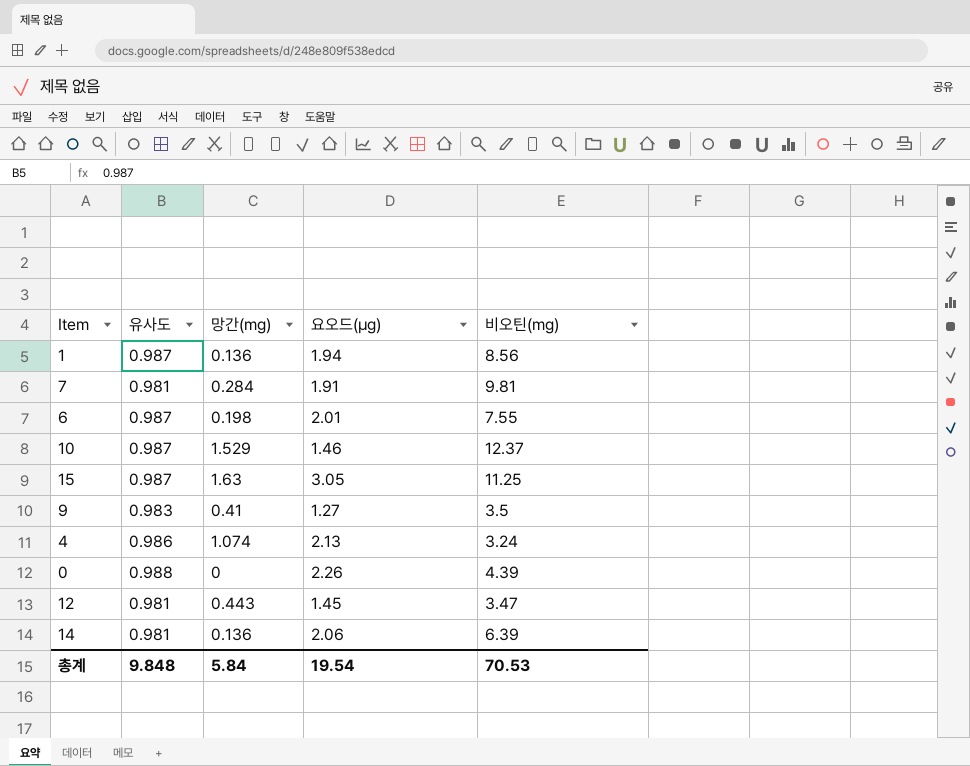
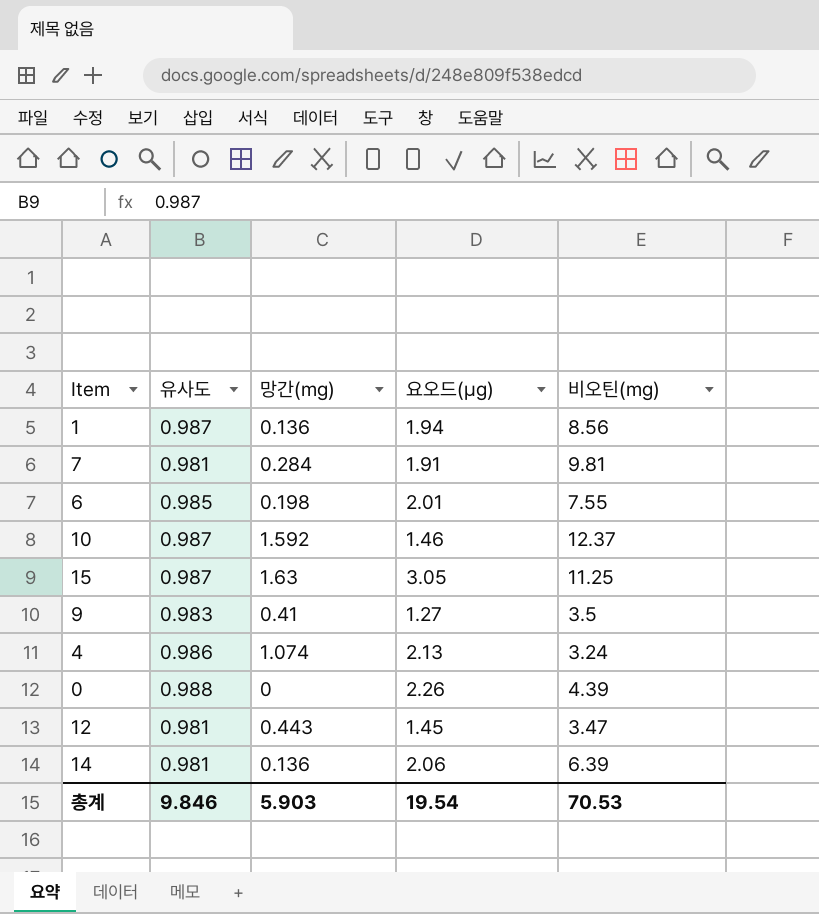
6 | 유사도: 0.987 -> 0.985
10 | 망간(mg): 1.529 -> 1.592
총계 | 유사도: 9.848 -> 9.846
총계 | 망간(mg): 5.84 -> 5.903

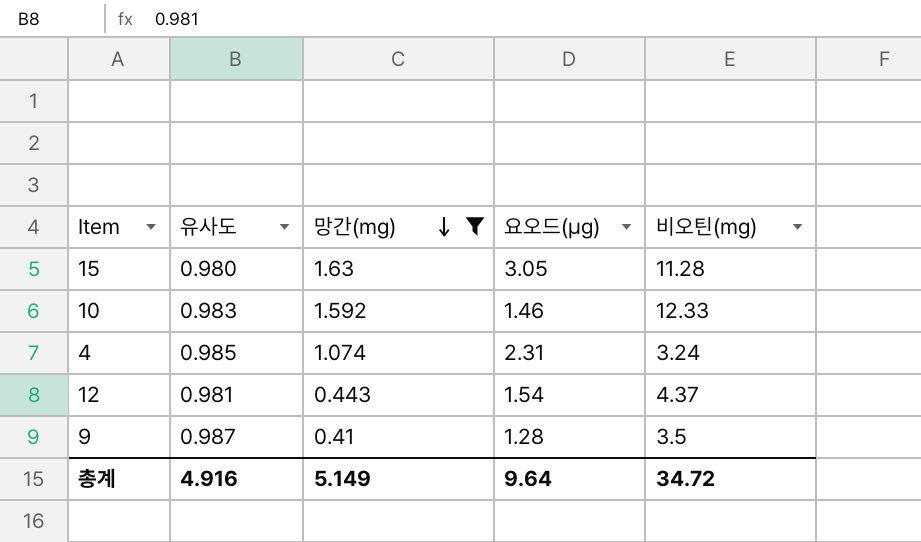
filter: none -> 망간(mg) >= 0.41
row order: none -> 망간(mg) descending
15 | 유사도: 0.987 -> 0.980
15 | 비오틴(mg): 11.25 -> 11.28
10 | 유사도: 0.987 -> 0.983
10 | 비오틴(mg): 12.37 -> 12.33
4 | 유사도: 0.986 -> 0.985
4 | 요오드(μg): 2.13 -> 2.31
12 | 요오드(μg): 1.45 -> 1.54
12 | 비오틴(mg): 3.47 -> 4.37
9 | 유사도: 0.983 -> 0.987
9 | 요오드(μg): 1.27 -> 1.28
총계 | 유사도: 9.846 -> 4.916
총계 | 망간(mg): 5.903 -> 5.149
총계 | 요오드(μg): 19.54 -> 9.64
총계 | 비오틴(mg): 70.53 -> 34.72

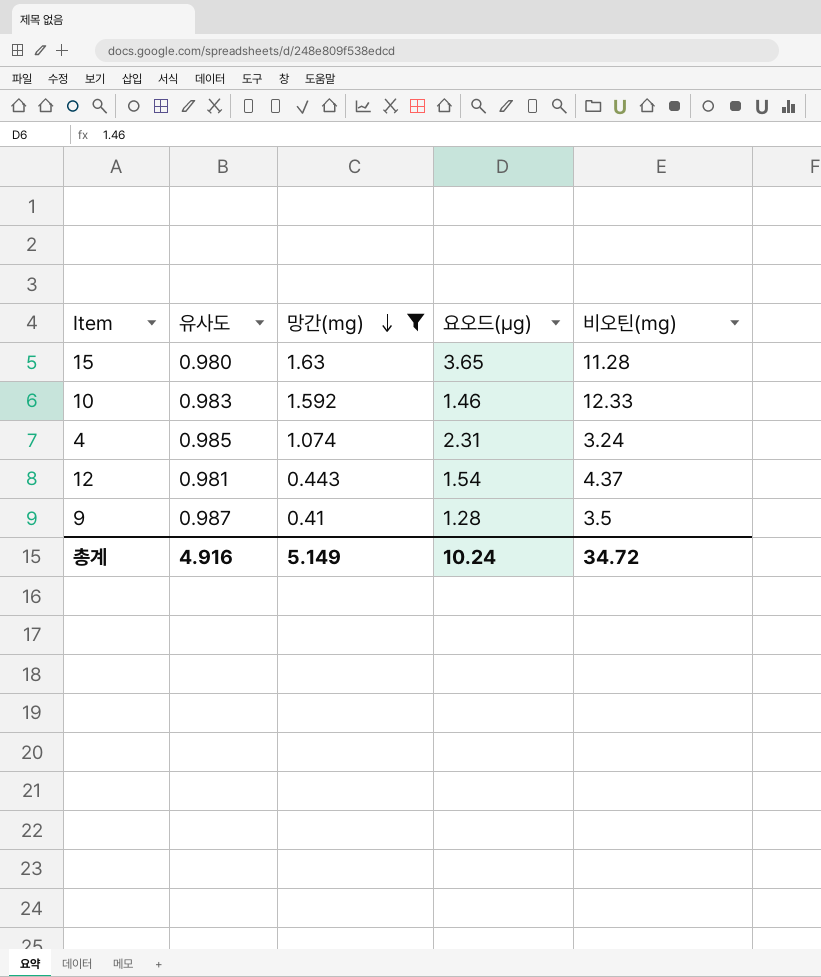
15 | 요오드(μg): 3.05 -> 3.65
총계 | 요오드(μg): 9.64 -> 10.24

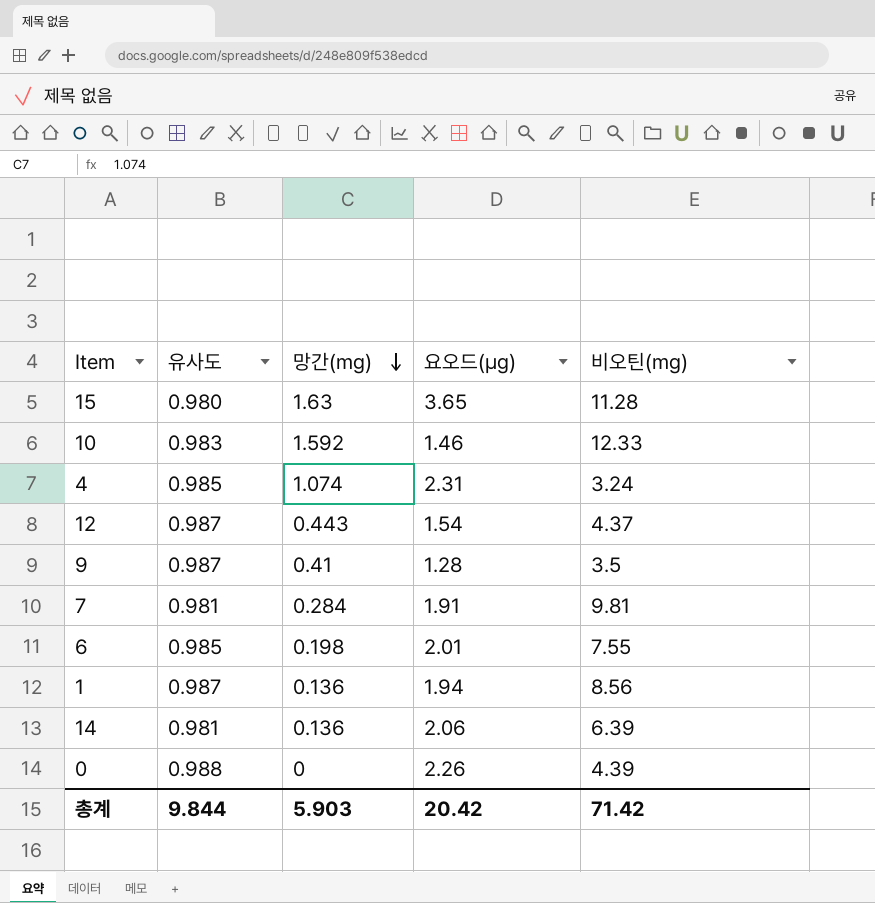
filter: 망간(mg) >= 0.41 -> none
12 | 유사도: 0.981 -> 0.987
총계 | 유사도: 4.916 -> 9.844
총계 | 망간(mg): 5.149 -> 5.903
총계 | 요오드(μg): 10.24 -> 20.42
총계 | 비오틴(mg): 34.72 -> 71.42

